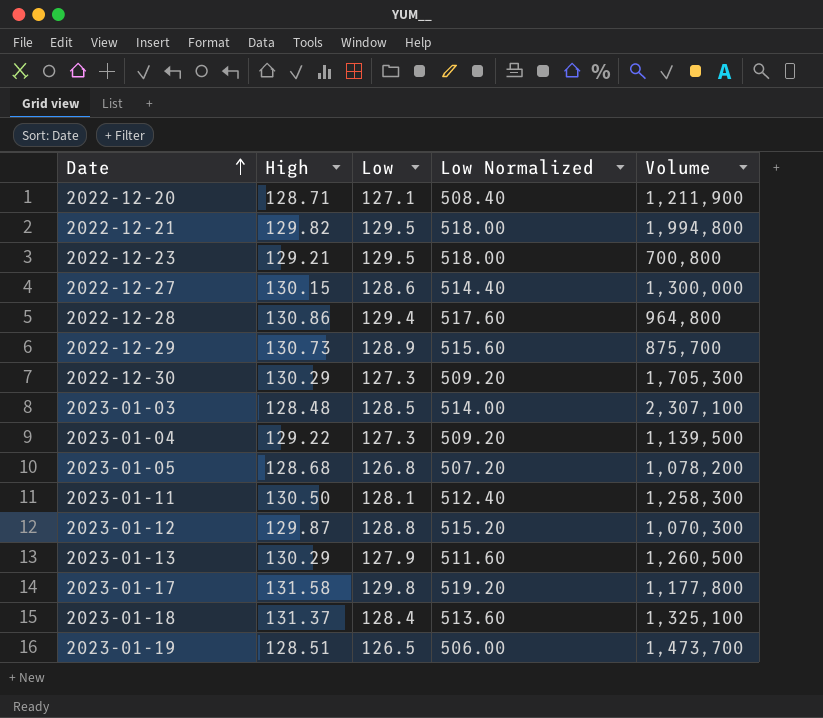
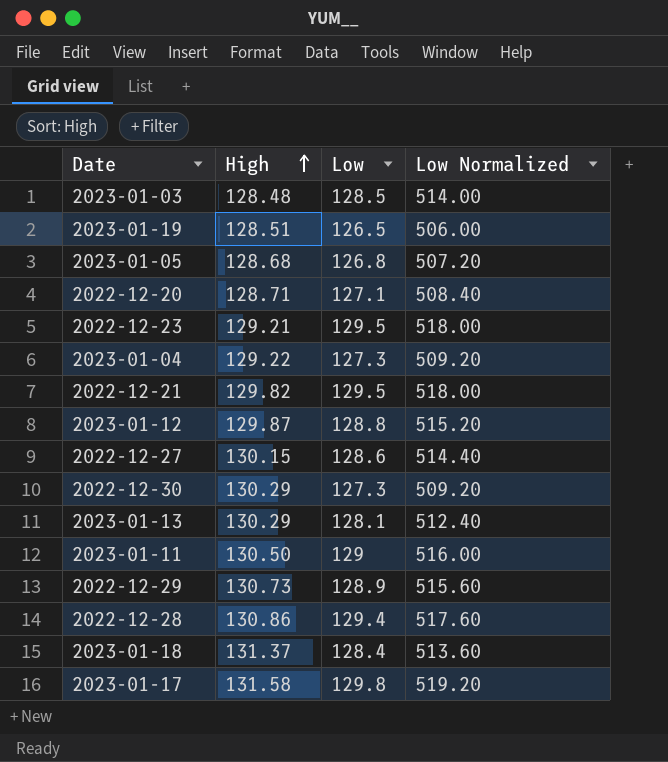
row order: Date ascending -> High ascending
column Volume | position: 5 -> none
2023-01-13 | Low: 127.9 -> 128.1
2023-01-13 | Low Normalized: 511.60 -> 512.40
2023-01-11 | Low: 128.1 -> 129
2023-01-11 | Low Normalized: 512.40 -> 516.00

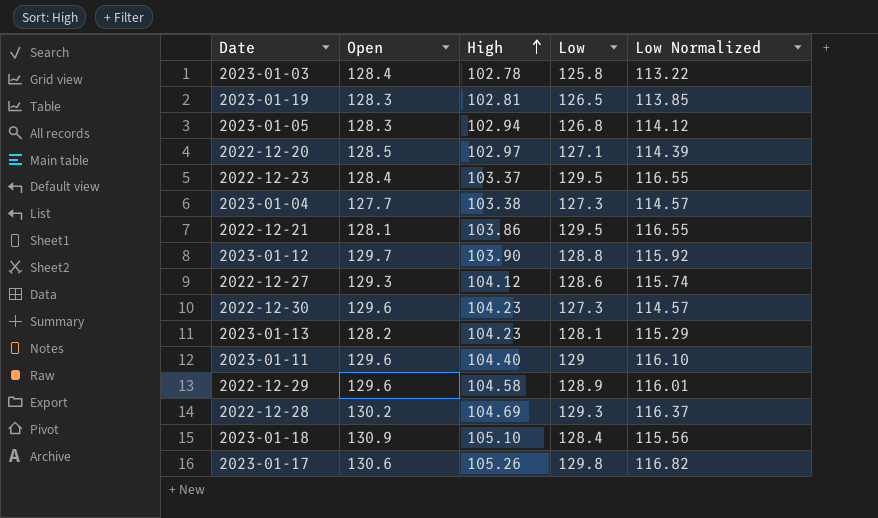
column Open | position: none -> 2
column Low Normalized | formula: [Low] * 4 -> [Low] * 0.9
2023-01-03 | High: 128.48 -> 102.78
2023-01-03 | Low: 128.5 -> 125.8
2023-01-19 | High: 128.51 -> 102.81
2023-01-05 | High: 128.68 -> 102.94
2022-12-20 | High: 128.71 -> 102.97
2022-12-23 | High: 129.21 -> 103.37
2023-01-04 | High: 129.22 -> 103.38
2022-12-21 | High: 129.82 -> 103.86
2023-01-12 | High: 129.87 -> 103.90
2022-12-27 | High: 130.15 -> 104.12
2022-12-30 | High: 130.29 -> 104.23
2023-01-13 | High: 130.29 -> 104.23
2023-01-11 | High: 130.50 -> 104.40
2022-12-29 | High: 130.73 -> 104.58
2022-12-28 | High: 130.86 -> 104.69
2022-12-28 | Low: 129.4 -> 129.3
2023-01-18 | High: 131.37 -> 105.10
2023-01-17 | High: 131.58 -> 105.26

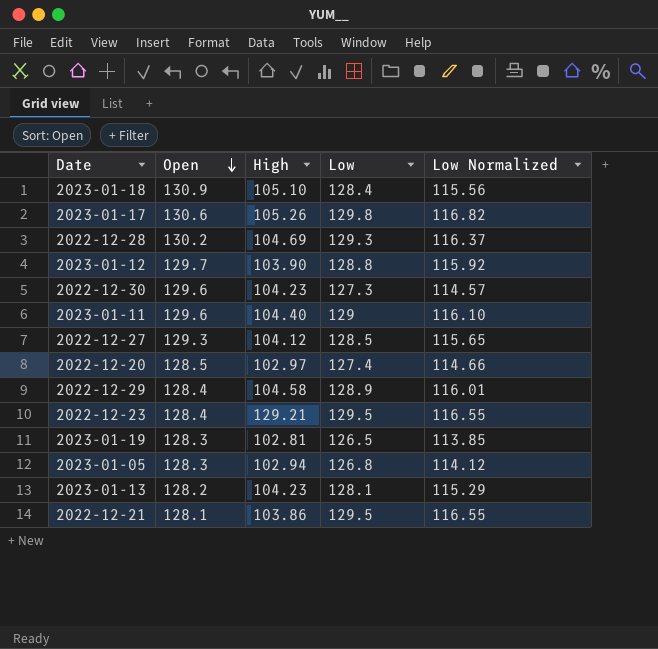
row order: High ascending -> Open descending
row 2023-01-03: 128.4 | 102.78 | 125.8 | 113.22 -> none
row 2023-01-04: 127.7 | 103.38 | 127.3 | 114.57 -> none
2022-12-27 | Low: 128.6 -> 128.5
2022-12-27 | Low Normalized: 115.74 -> 115.65
2022-12-20 | Low: 127.1 -> 127.4
2022-12-20 | Low Normalized: 114.39 -> 114.66
2022-12-29 | Open: 129.6 -> 128.4
2022-12-23 | High: 103.37 -> 129.21

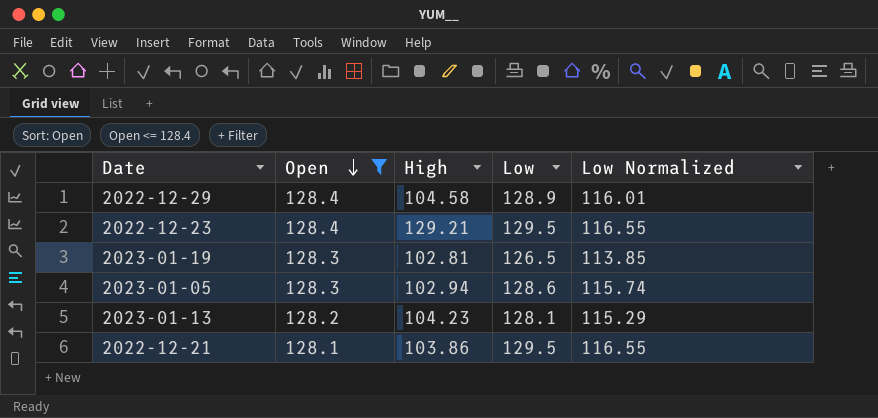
filter: none -> Open <= 128.4
2023-01-05 | Low: 126.8 -> 128.6
2023-01-05 | Low Normalized: 114.12 -> 115.74

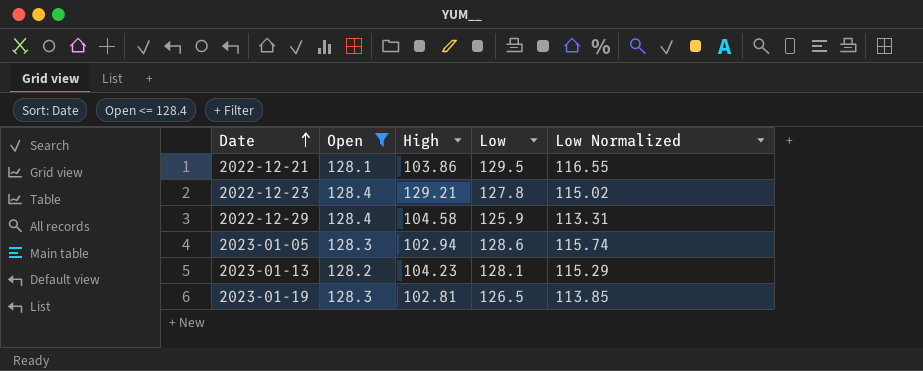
row order: Open descending -> Date ascending
2022-12-23 | Low: 129.5 -> 127.8
2022-12-23 | Low Normalized: 116.55 -> 115.02
2022-12-29 | Low: 128.9 -> 125.9
2022-12-29 | Low Normalized: 116.01 -> 113.31

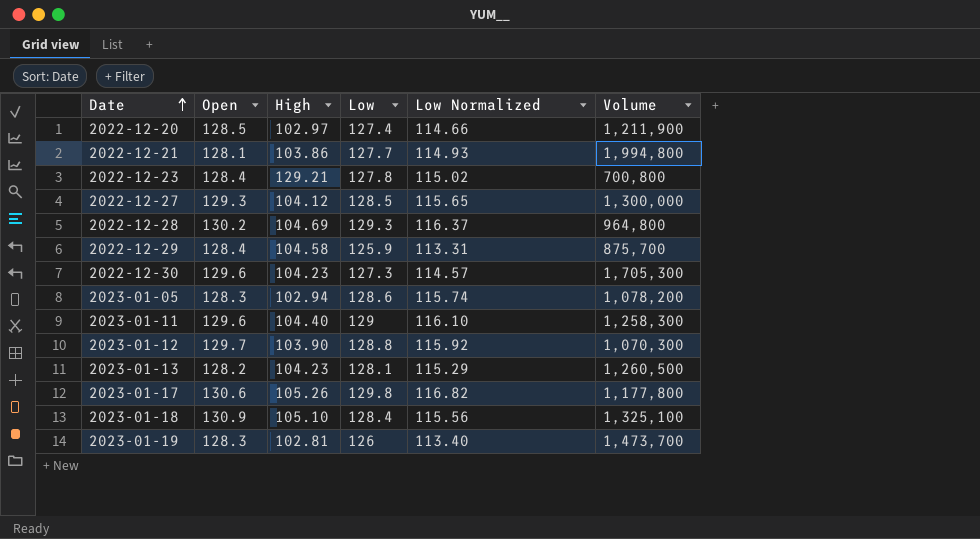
filter: Open <= 128.4 -> none
column Volume | position: none -> 6
2022-12-21 | Low: 129.5 -> 127.7
2022-12-21 | Low Normalized: 116.55 -> 114.93
2023-01-19 | Low: 126.5 -> 126
2023-01-19 | Low Normalized: 113.85 -> 113.40

